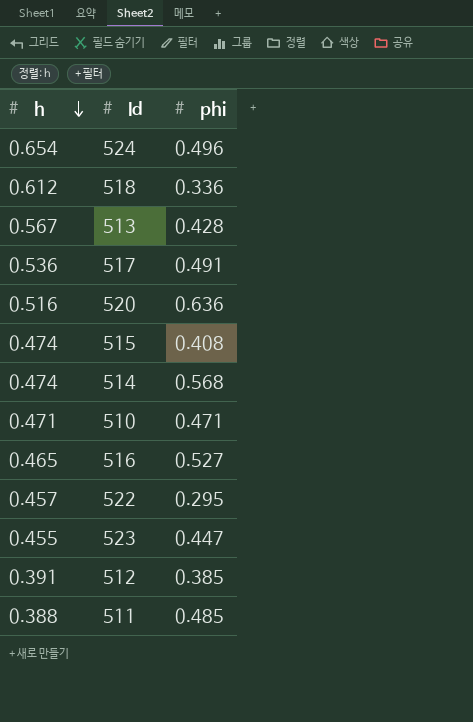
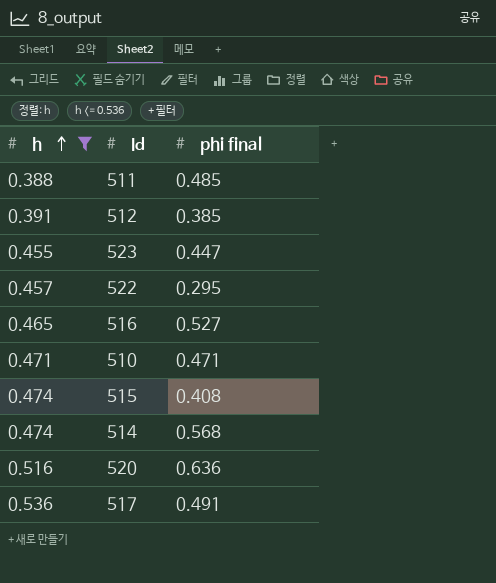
filter: none -> h <= 0.536
row order: h descending -> h ascending
column name: phi -> phi final

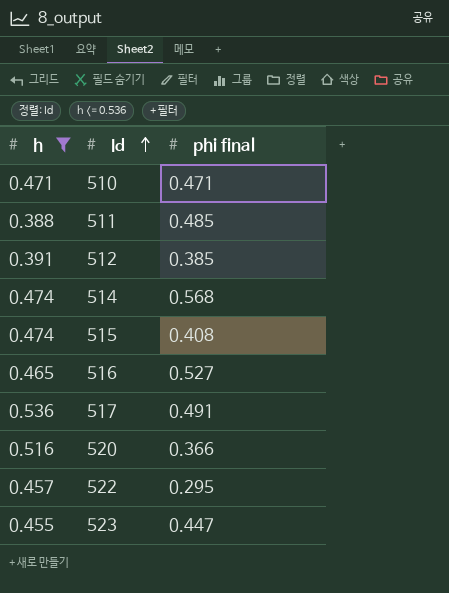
row order: h ascending -> Id ascending
520 | phi final: 0.636 -> 0.366

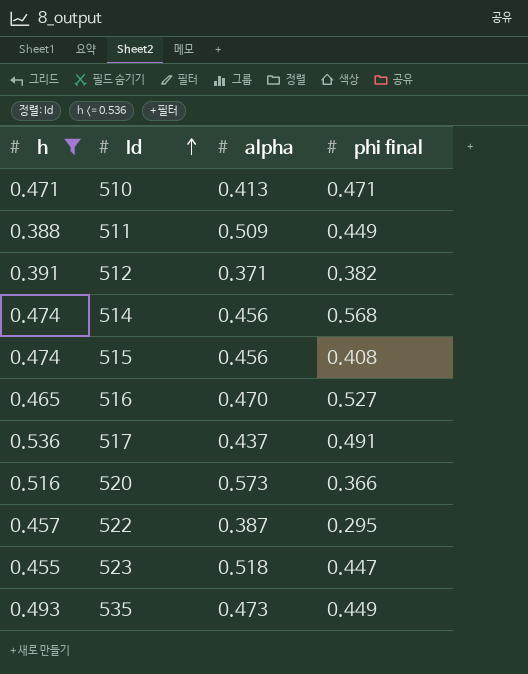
column alpha | position: none -> 3
511 | phi final: 0.485 -> 0.449
512 | phi final: 0.385 -> 0.382
row 535: none -> 0.493 | 0.473 | 0.449

